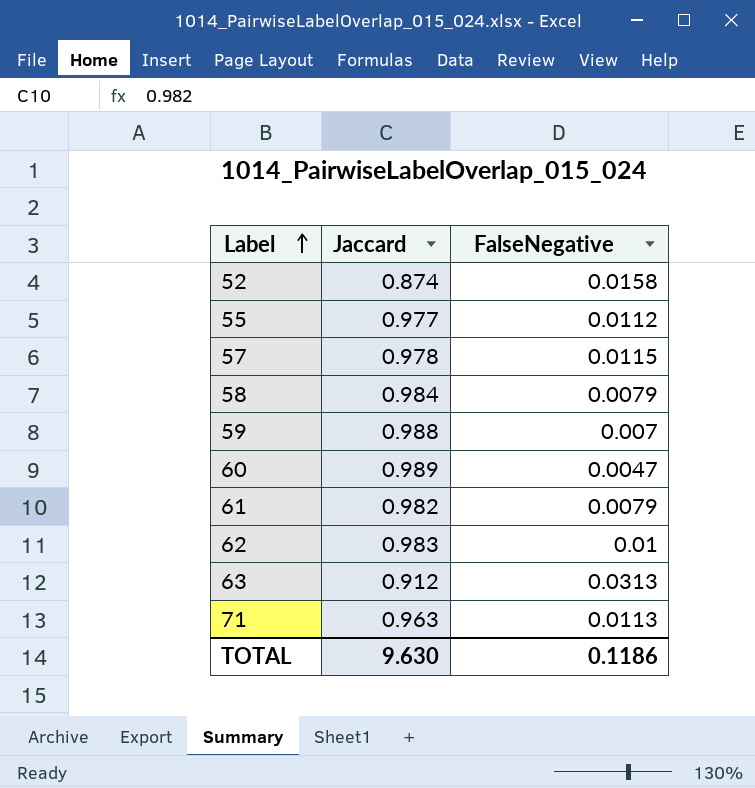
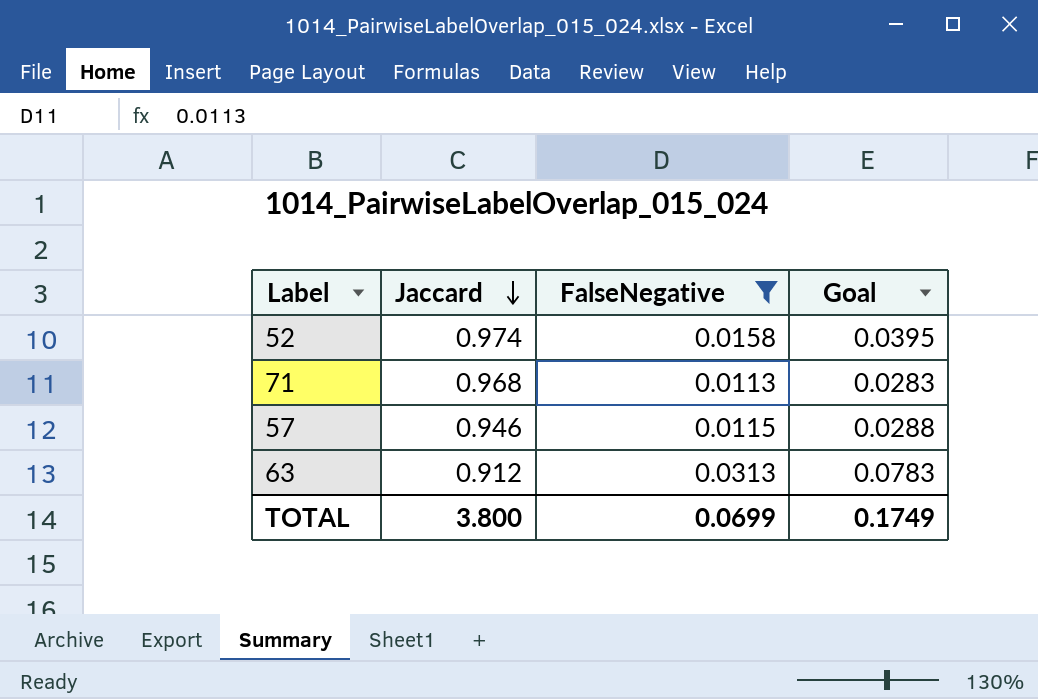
filter: none -> FalseNegative >= 0.0113
row order: Label ascending -> Jaccard descending
column Goal | formula: none -> [FalseNegative] * 2.5
52 | Jaccard: 0.874 -> 0.974
71 | Jaccard: 0.963 -> 0.968
57 | Jaccard: 0.978 -> 0.946
TOTAL | Jaccard: 9.630 -> 3.800
TOTAL | FalseNegative: 0.1186 -> 0.0699

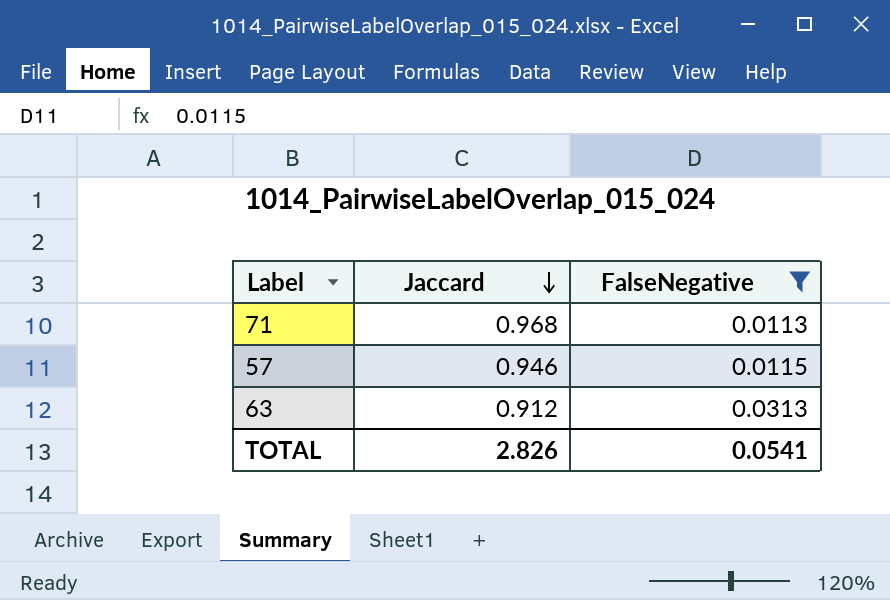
column Goal | formula: [FalseNegative] * 2.5 -> none
row 52: 0.974 | 0.0158 | 0.0395 -> none
TOTAL | Jaccard: 3.800 -> 2.826
TOTAL | FalseNegative: 0.0699 -> 0.0541

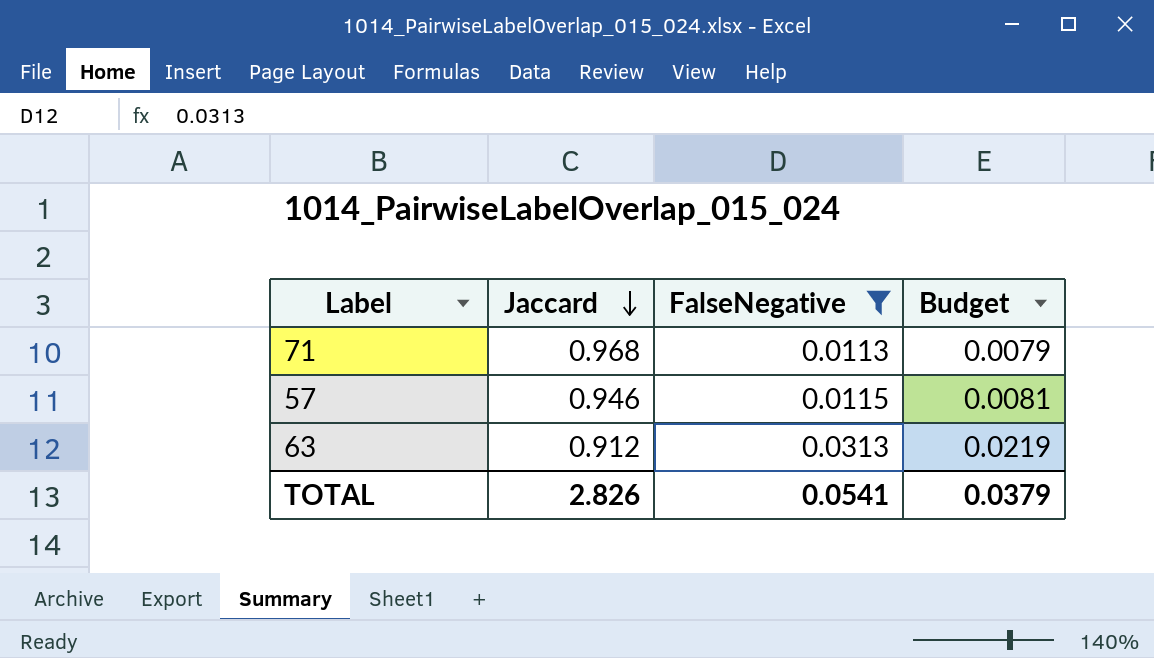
column Budget | formula: none -> [FalseNegative] * 0.7

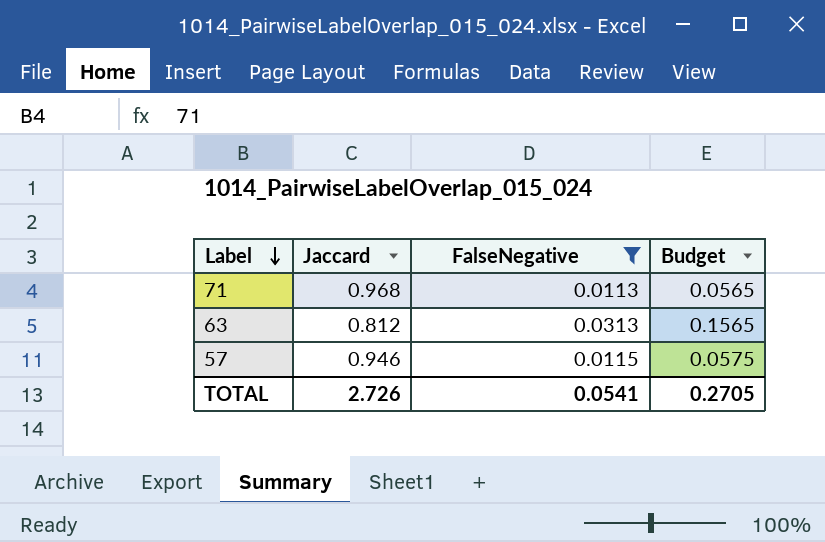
row order: Jaccard descending -> Label descending
column Budget | formula: [FalseNegative] * 0.7 -> [FalseNegative] * 5
63 | Jaccard: 0.912 -> 0.812
TOTAL | Jaccard: 2.826 -> 2.726
TOTAL | Budget: 0.0379 -> 0.2705

